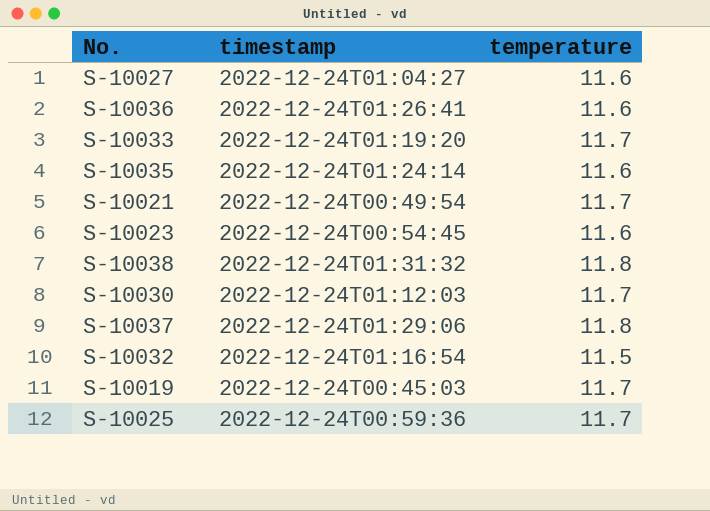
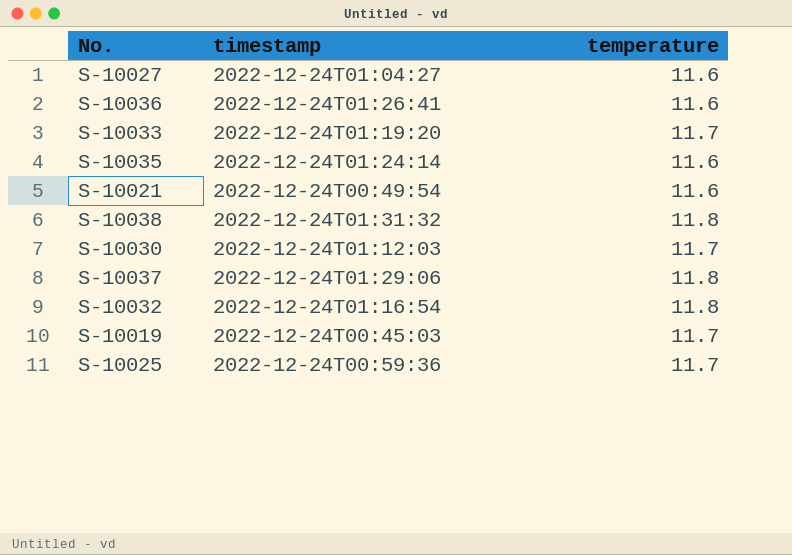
row S-10023: 2022-12-24T00:54:45 | 11.6 -> none
S-10021 | temperature: 11.7 -> 11.6
S-10032 | temperature: 11.5 -> 11.8

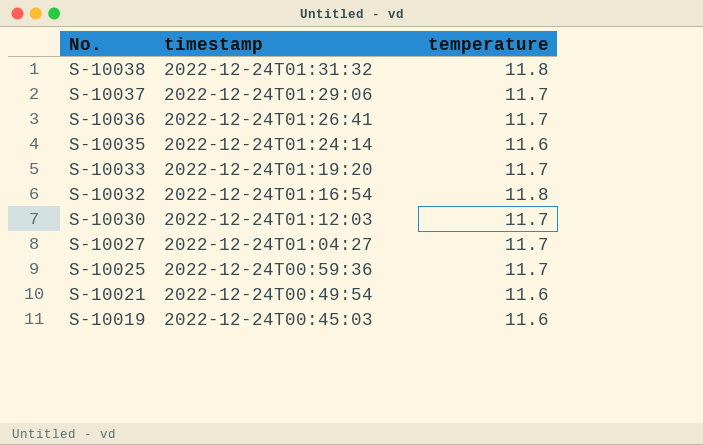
row order: none -> No. descending
S-10037 | temperature: 11.8 -> 11.7
S-10036 | temperature: 11.6 -> 11.7
S-10027 | temperature: 11.6 -> 11.7
S-10019 | temperature: 11.7 -> 11.6

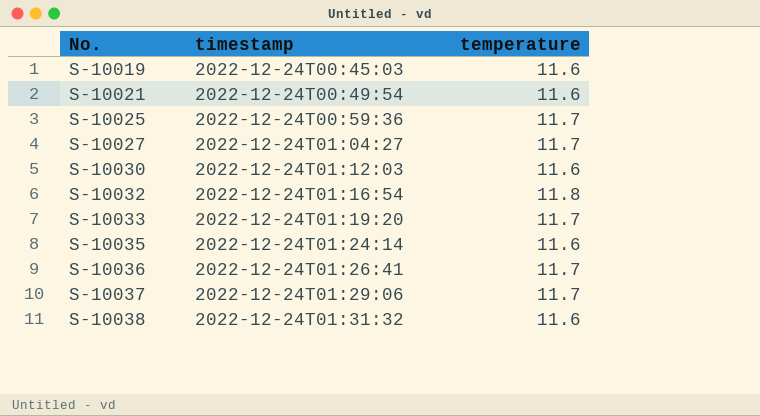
row order: No. descending -> No. ascending
S-10030 | temperature: 11.7 -> 11.6
S-10038 | temperature: 11.8 -> 11.6

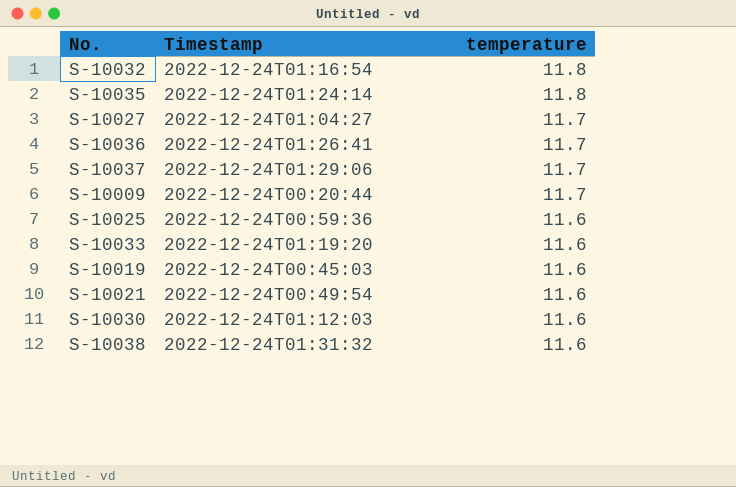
row order: No. ascending -> temperature descending
column name: timestamp -> Timestamp
S-10035 | temperature: 11.6 -> 11.8
row S-10009: none -> 2022-12-24T00:20:44 | 11.7
S-10025 | temperature: 11.7 -> 11.6
S-10033 | temperature: 11.7 -> 11.6

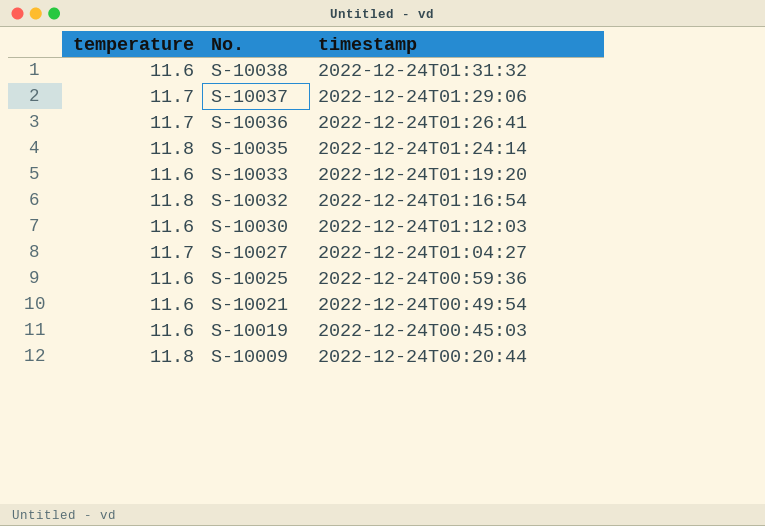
row order: temperature descending -> No. descending
column temperature | position: 3 -> 1
column name: Timestamp -> timestamp
S-10009 | temperature: 11.7 -> 11.8

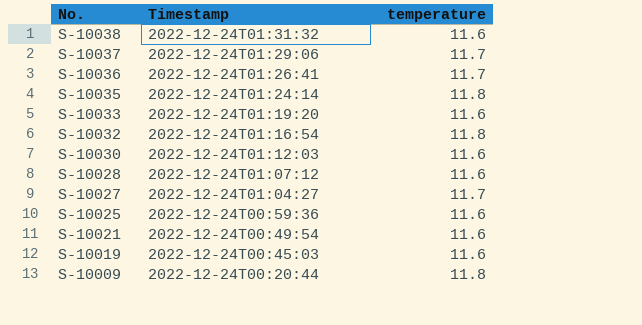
column name: timestamp -> Timestamp
column temperature | position: 1 -> 3
row S-10028: none -> 2022-12-24T01:07:12 | 11.6

